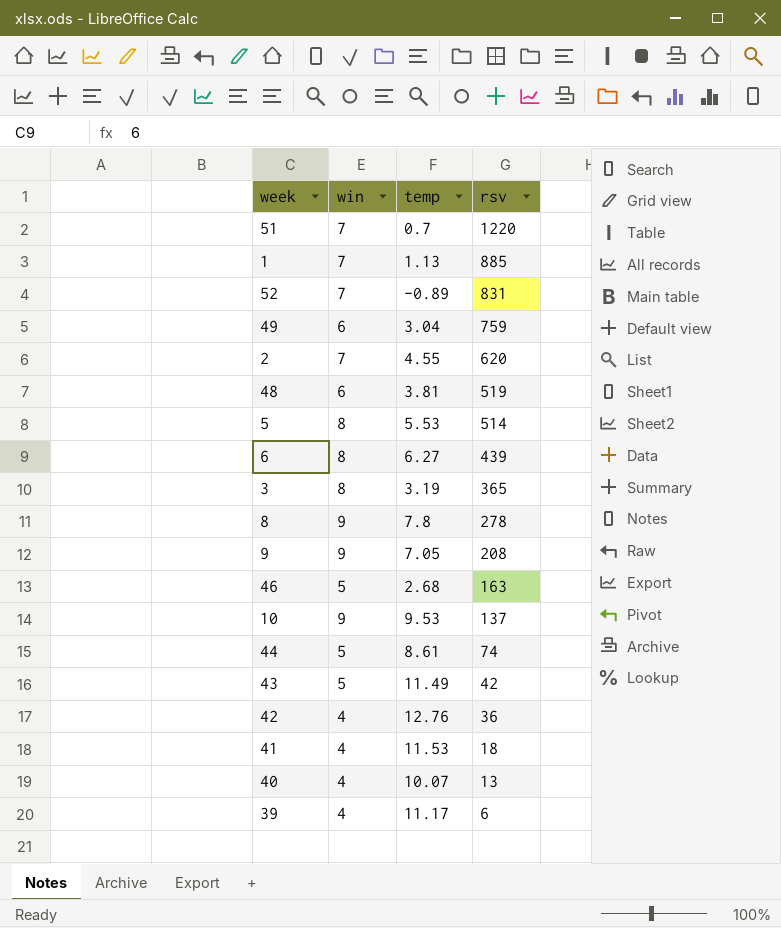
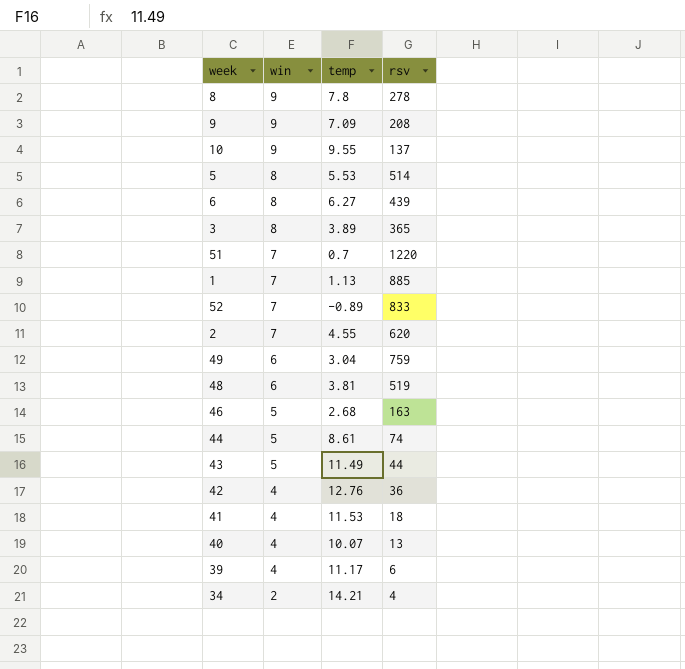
row order: rsv descending -> win descending
9 | temp: 7.05 -> 7.09
10 | temp: 9.53 -> 9.55
3 | temp: 3.19 -> 3.89
52 | rsv: 831 -> 833
43 | rsv: 42 -> 44
row 34: none -> 2 | 14.21 | 4

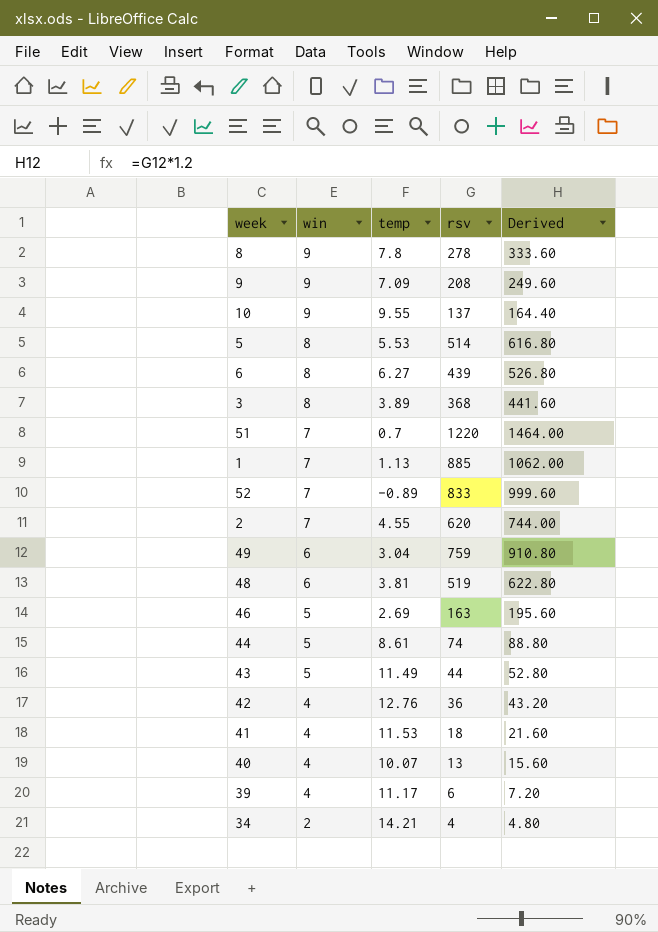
column Derived | formula: none -> [rsv] * 1.2
3 | rsv: 365 -> 368
46 | temp: 2.68 -> 2.69

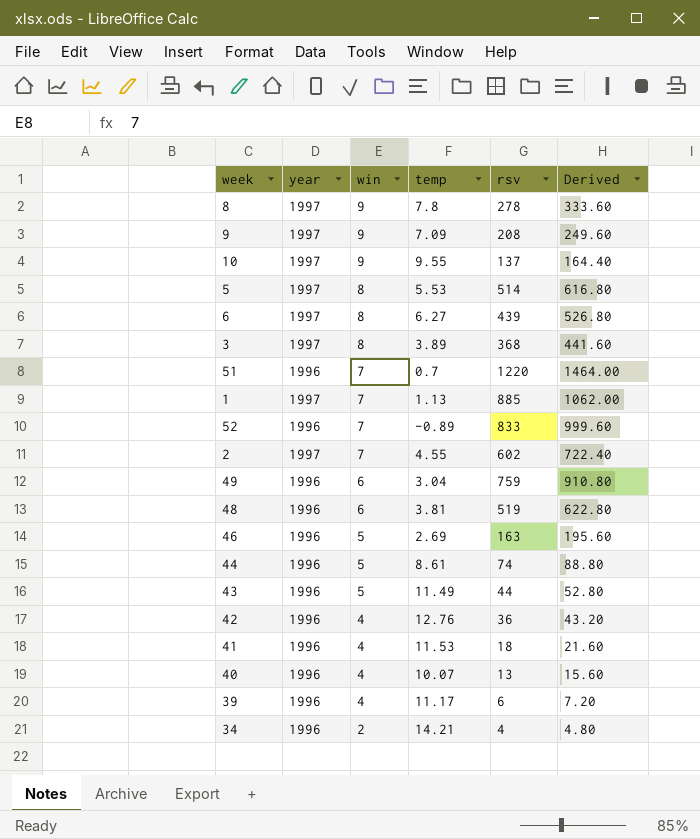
column year | position: none -> 2
2 | rsv: 620 -> 602
2 | Derived: 744.00 -> 722.40

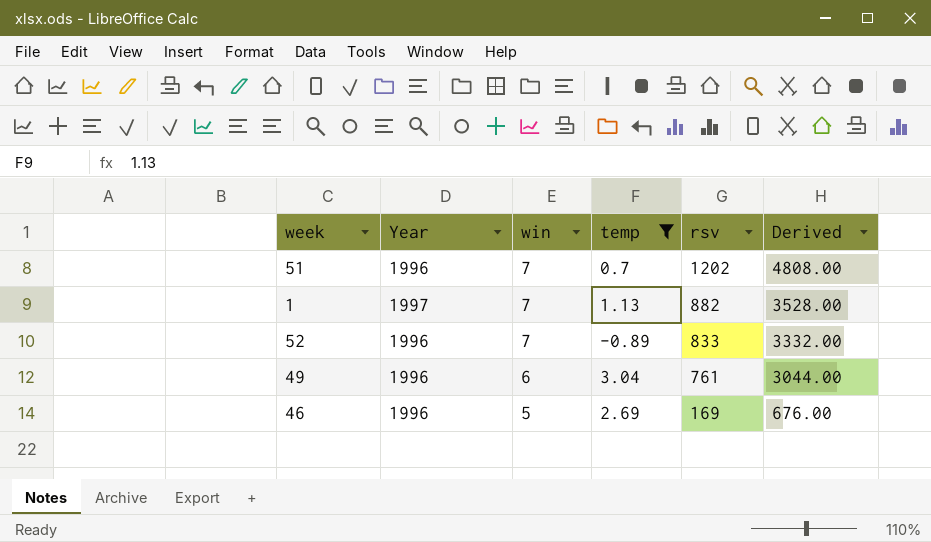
filter: none -> temp <= 3.04
column name: year -> Year
column Derived | formula: [rsv] * 1.2 -> [rsv] * 4
51 | rsv: 1220 -> 1202
1 | rsv: 885 -> 882
49 | rsv: 759 -> 761
46 | rsv: 163 -> 169

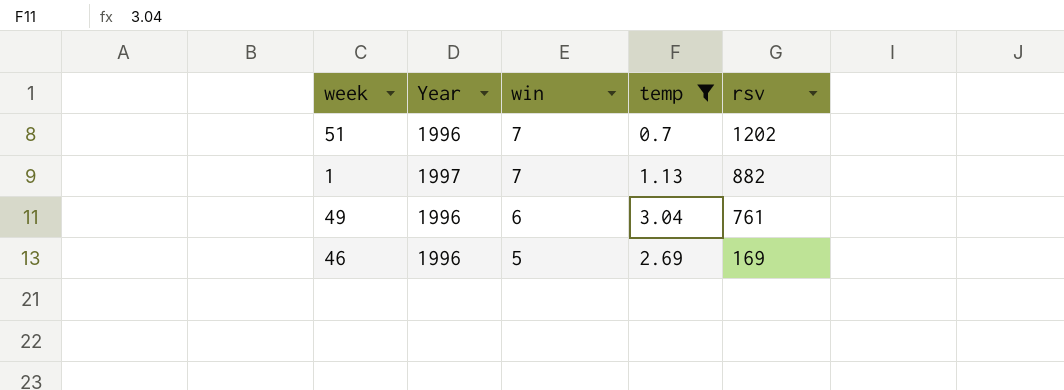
column Derived | formula: [rsv] * 4 -> none
row 52: 1996 | 7 | -0.89 | 833 | 3332.00 -> none

